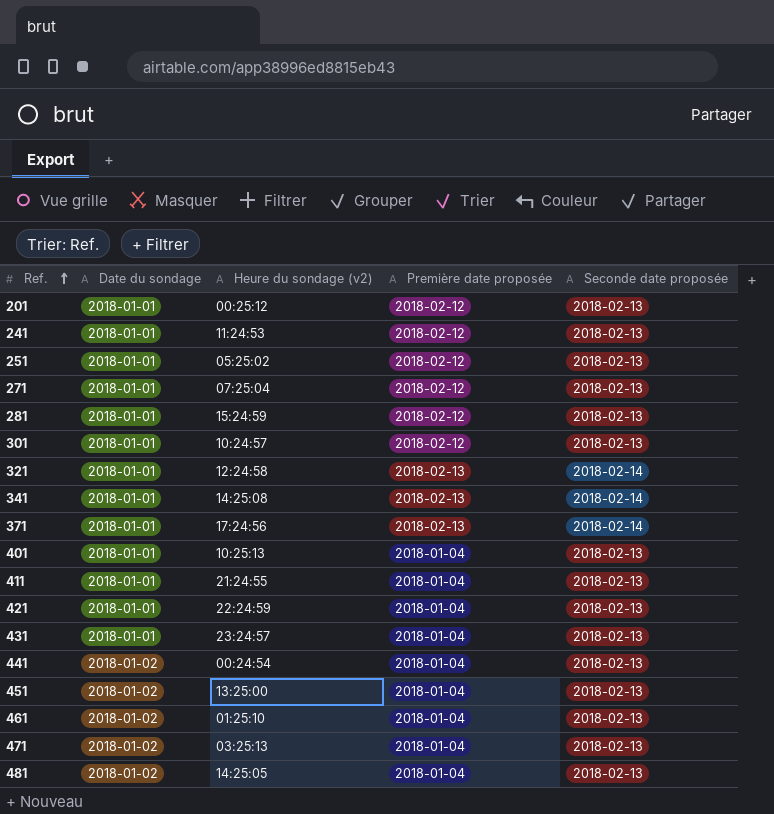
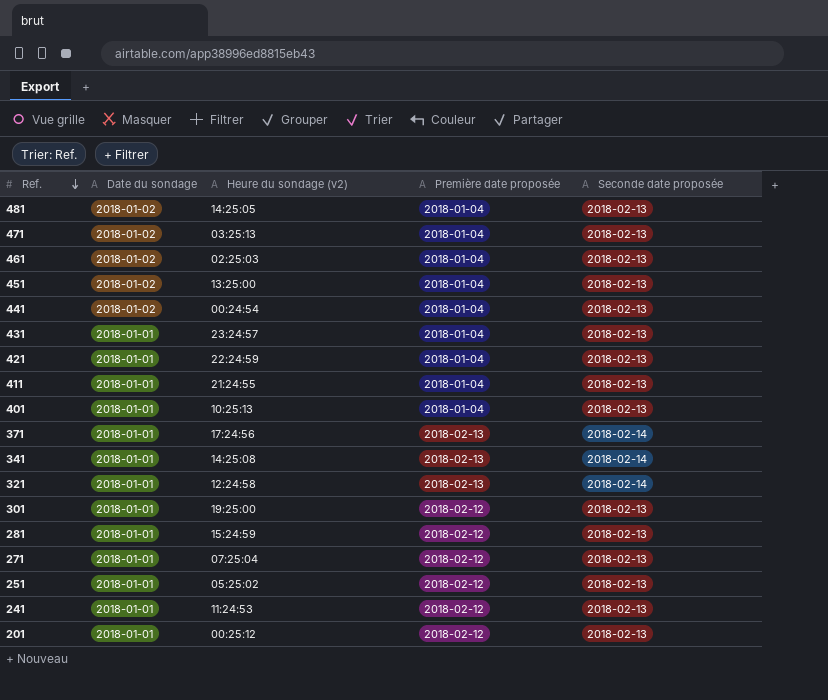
row order: Ref. ascending -> Ref. descending
461 | Heure du sondage (v2): 01:25:10 -> 02:25:03
301 | Heure du sondage (v2): 10:24:57 -> 19:25:00

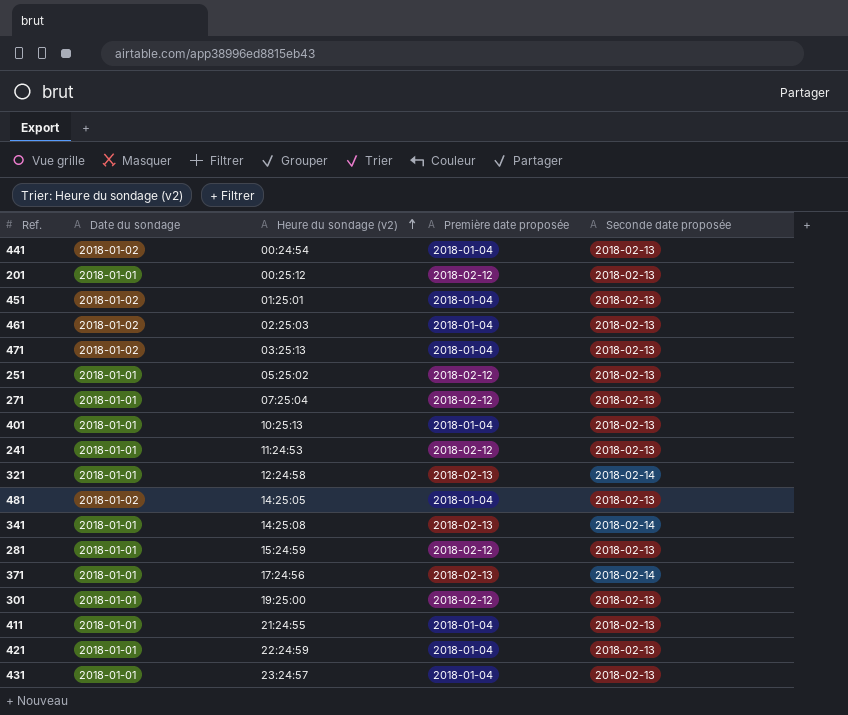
row order: Ref. descending -> Heure du sondage (v2) ascending
451 | Heure du sondage (v2): 13:25:00 -> 01:25:01

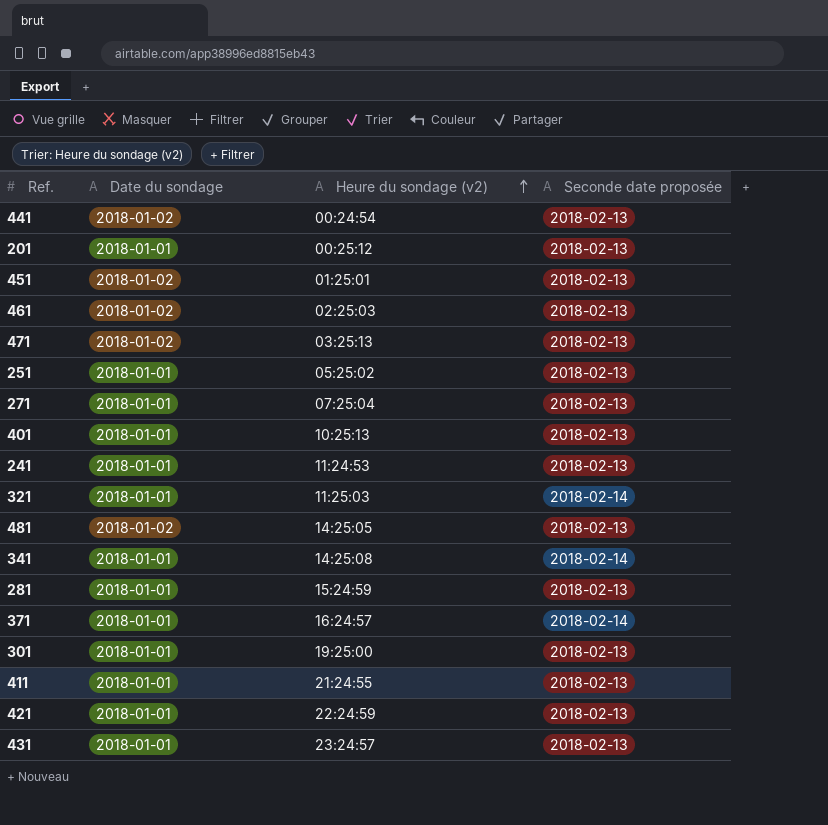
column Première date proposée | position: 4 -> none
321 | Heure du sondage (v2): 12:24:58 -> 11:25:03
371 | Heure du sondage (v2): 17:24:56 -> 16:24:57

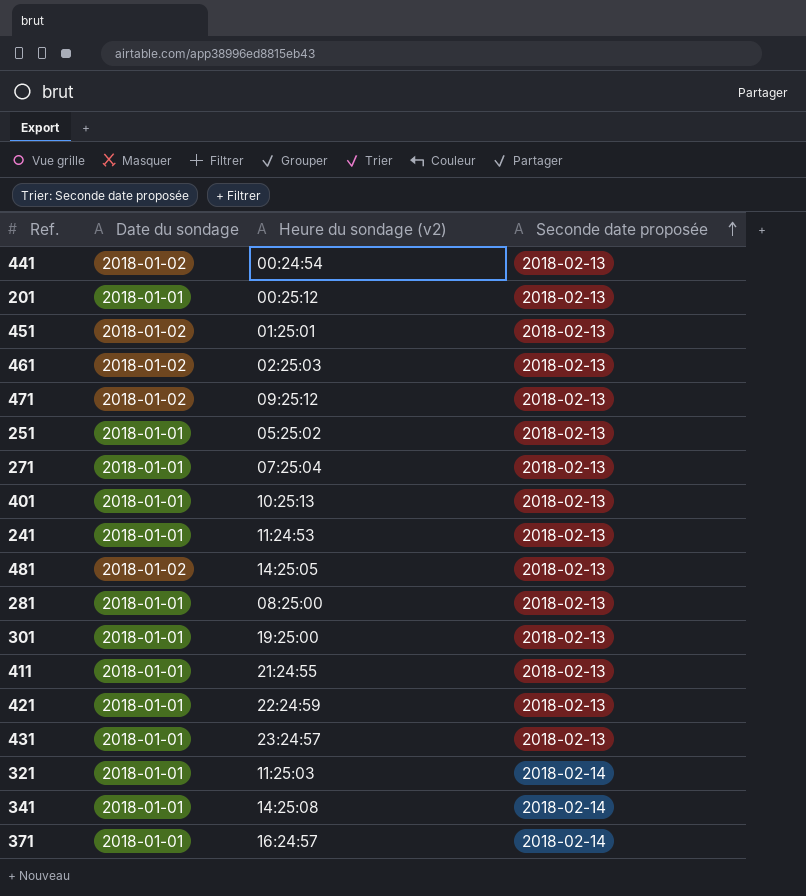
row order: Heure du sondage (v2) ascending -> Seconde date proposée ascending
471 | Heure du sondage (v2): 03:25:13 -> 09:25:12
281 | Heure du sondage (v2): 15:24:59 -> 08:25:00

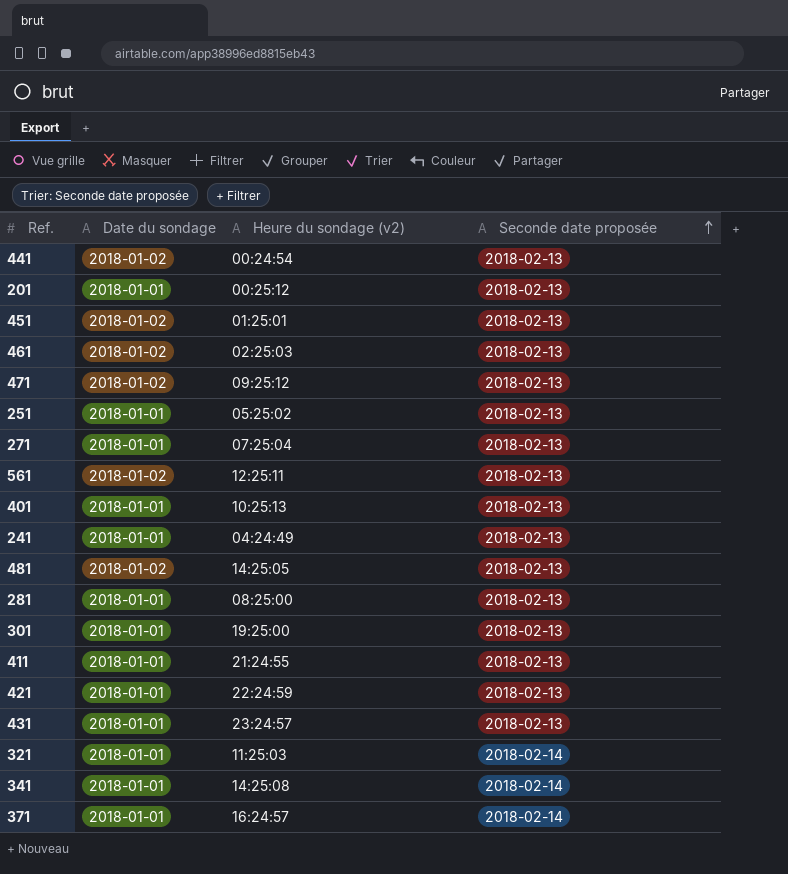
row 561: none -> 2018-01-02 | 12:25:11 | 2018-02-13
241 | Heure du sondage (v2): 11:24:53 -> 04:24:49

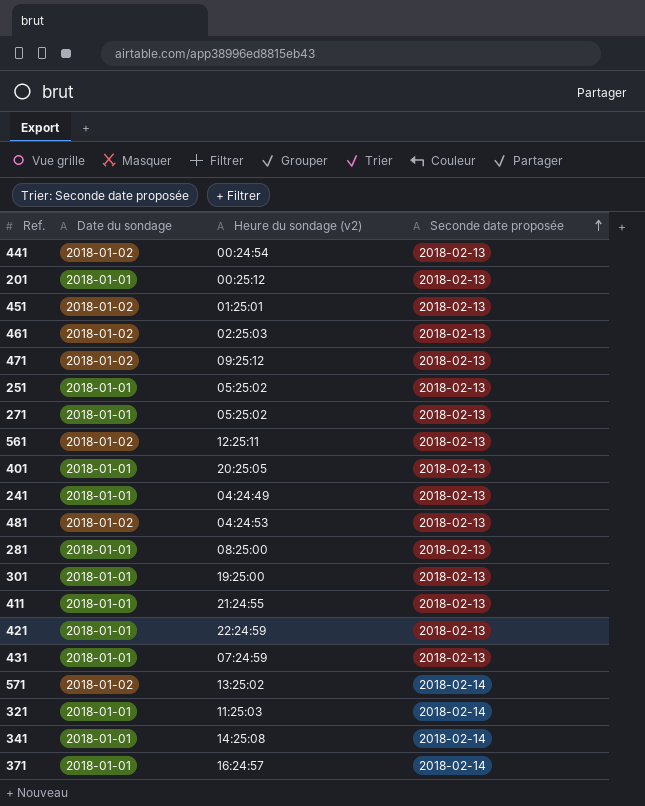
271 | Heure du sondage (v2): 07:25:04 -> 05:25:02
401 | Heure du sondage (v2): 10:25:13 -> 20:25:05
481 | Heure du sondage (v2): 14:25:05 -> 04:24:53
431 | Heure du sondage (v2): 23:24:57 -> 07:24:59
row 571: none -> 2018-01-02 | 13:25:02 | 2018-02-14

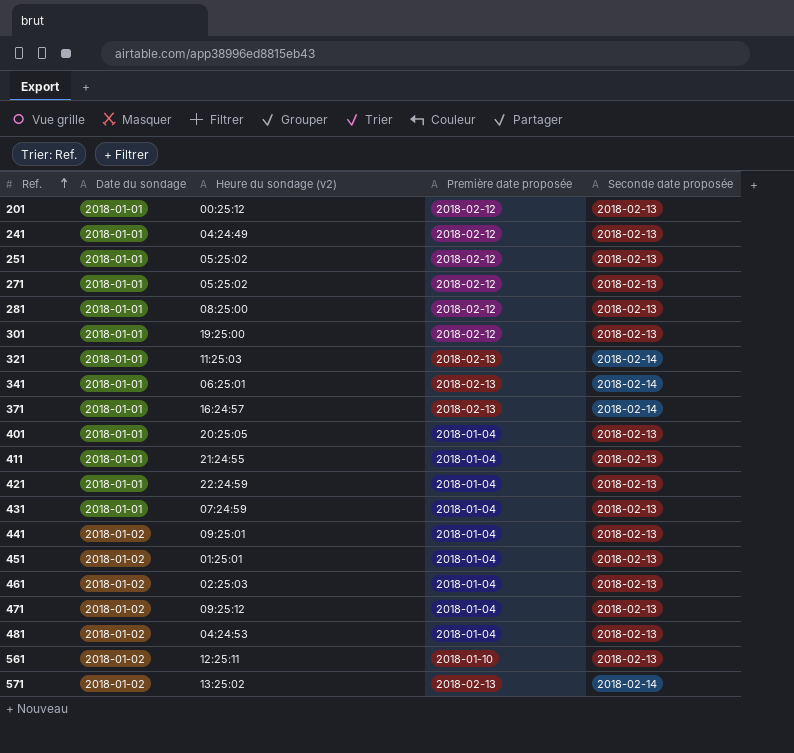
row order: Seconde date proposée ascending -> Ref. ascending
column Première date proposée | position: none -> 4
341 | Heure du sondage (v2): 14:25:08 -> 06:25:01
441 | Heure du sondage (v2): 00:24:54 -> 09:25:01

